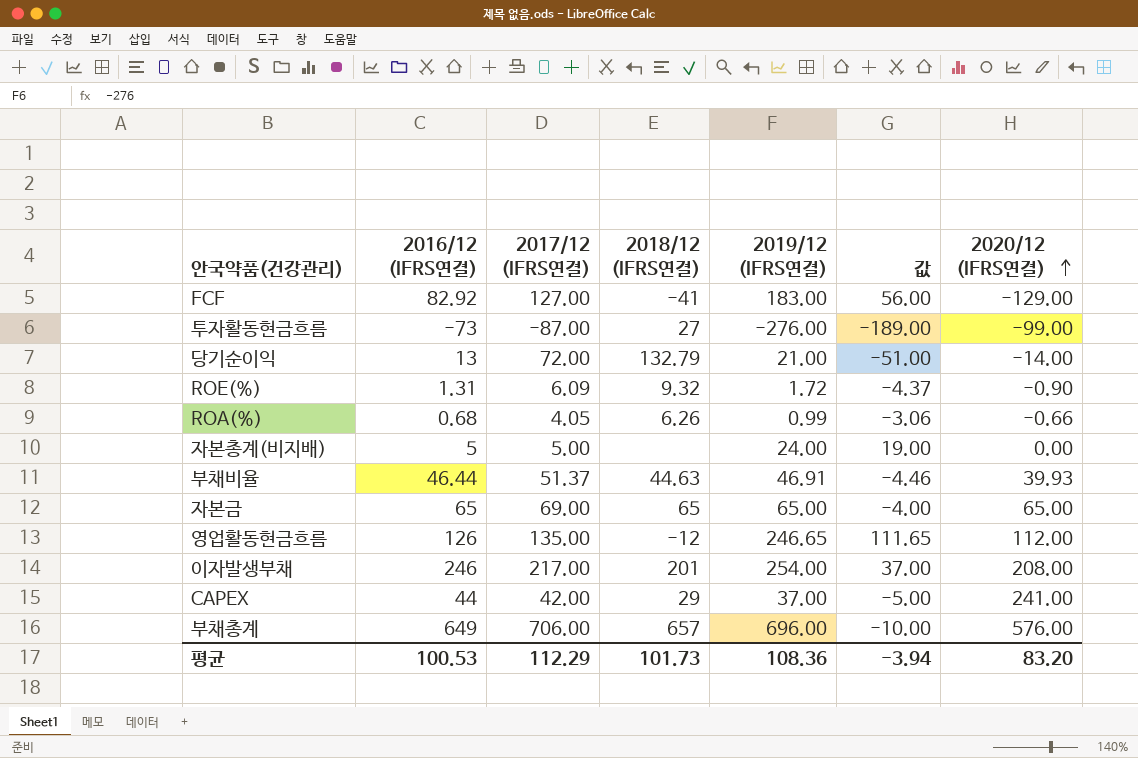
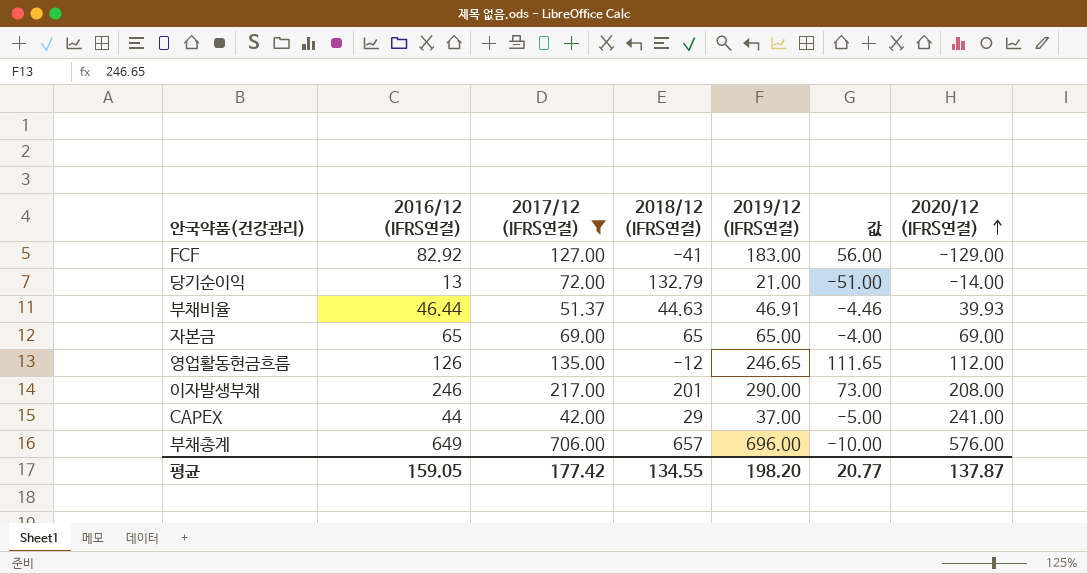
filter: none -> 2017/12 (IFRS연결) >= 42.00
자본금 | 2020/12 (IFRS연결): 65.00 -> 69.00
이자발생부채 | 2019/12 (IFRS연결): 254.00 -> 290.00
이자발생부채 | 값: 37.00 -> 73.00
평균 | 2016/12 (IFRS연결): 100.53 -> 159.05
평균 | 2017/12 (IFRS연결): 112.29 -> 177.42
평균 | 2018/12 (IFRS연결): 101.73 -> 134.55
평균 | 2019/12 (IFRS연결): 108.36 -> 198.20
평균 | 값: -3.94 -> 20.77
평균 | 2020/12 (IFRS연결): 83.20 -> 137.87

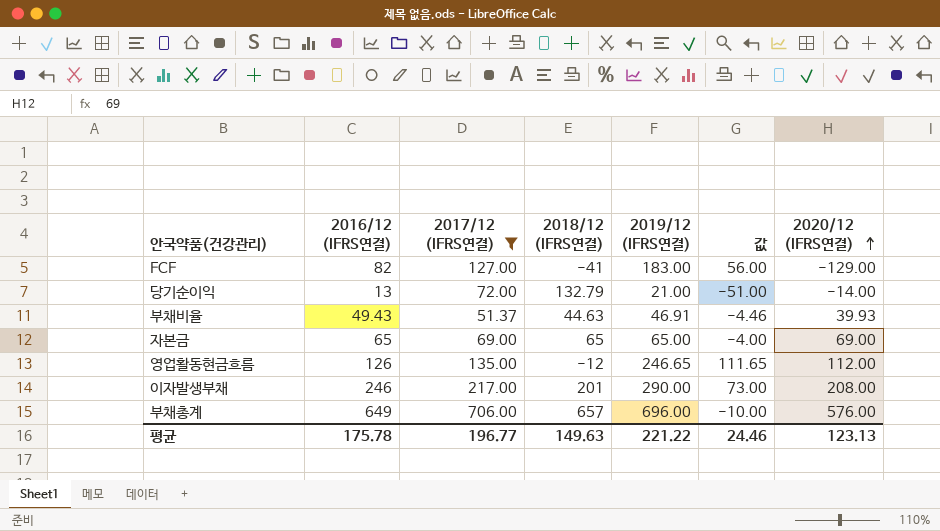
row CAPEX: 44 | 42.00 | 29 | 37.00 | -5.00 | 241.00 -> none
FCF | 2016/12 (IFRS연결): 82.92 -> 82
부채비율 | 2016/12 (IFRS연결): 46.44 -> 49.43
평균 | 2016/12 (IFRS연결): 159.05 -> 175.78
평균 | 2017/12 (IFRS연결): 177.42 -> 196.77
평균 | 2018/12 (IFRS연결): 134.55 -> 149.63
평균 | 2019/12 (IFRS연결): 198.20 -> 221.22
평균 | 값: 20.77 -> 24.46
평균 | 2020/12 (IFRS연결): 137.87 -> 123.13

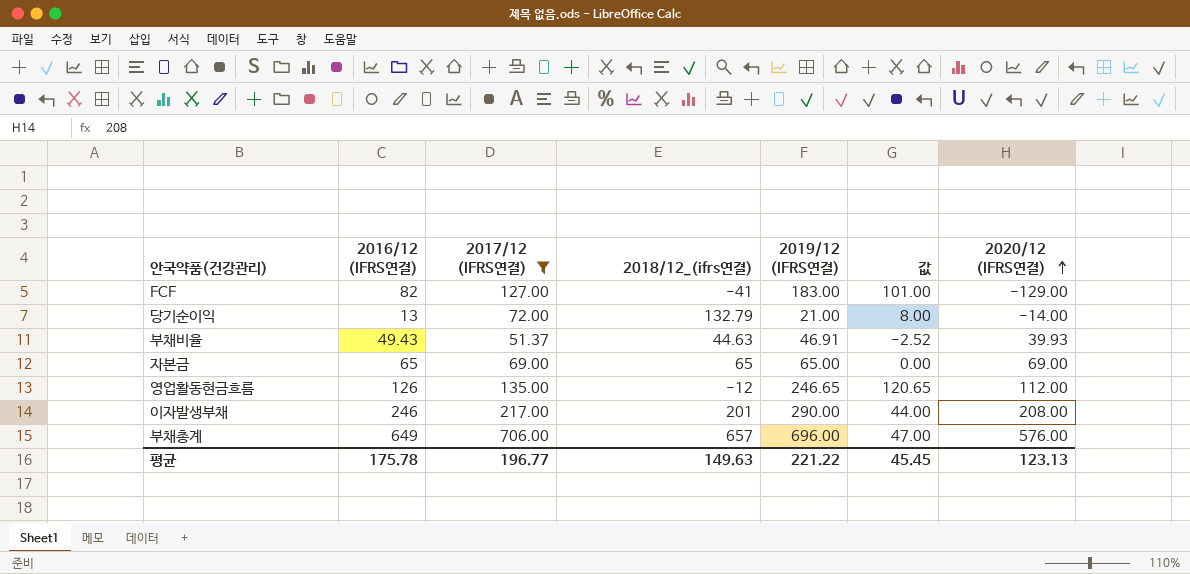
column name: 2018/12 (IFRS연결) -> 2018/12_(ifrs연결)
column 값 | formula: [2019/12 (IFRS연결)] - [2017/12 (IFRS연결)] -> [2019/12 (IFRS연결)] - [2016/12 (IFRS연결)]
평균 | 값: 24.46 -> 45.45

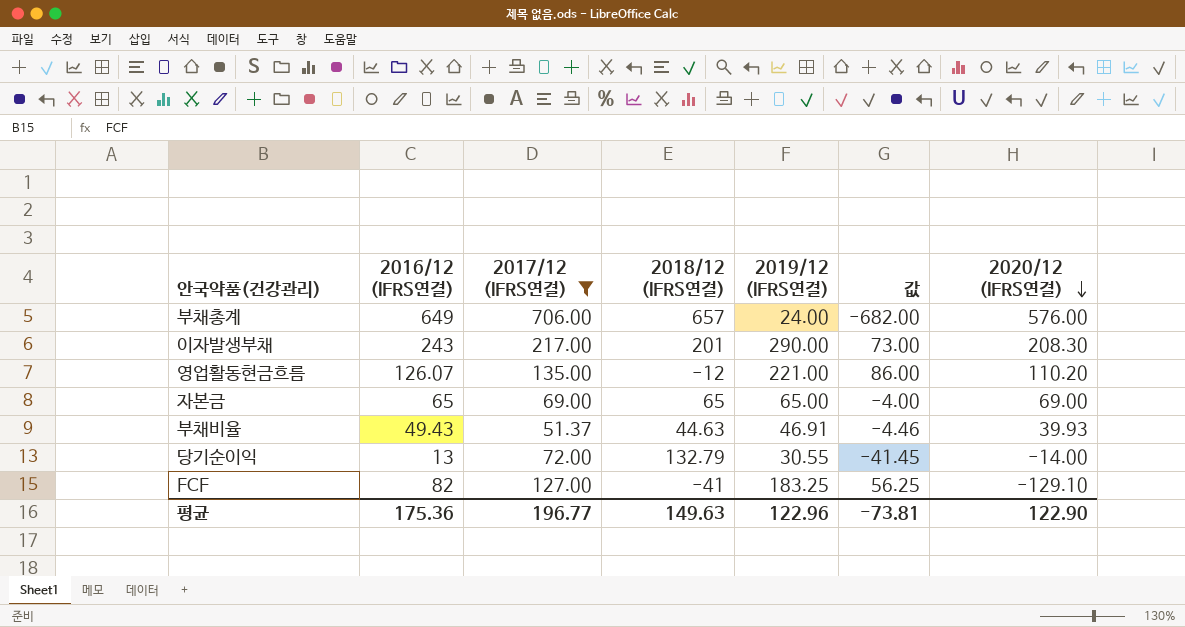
row order: 2020/12 (IFRS연결) ascending -> 2020/12 (IFRS연결) descending
column name: 2018/12_(ifrs연결) -> 2018/12 (IFRS연결)
column 값 | formula: [2019/12 (IFRS연결)] - [2016/12 (IFRS연결)] -> [2019/12 (IFRS연결)] - [2017/12 (IFRS연결)]
부채총계 | 2019/12 (IFRS연결): 696.00 -> 24.00
이자발생부채 | 2016/12 (IFRS연결): 246 -> 243
이자발생부채 | 2020/12 (IFRS연결): 208.00 -> 208.30
영업활동현금흐름 | 2016/12 (IFRS연결): 126 -> 126.07
영업활동현금흐름 | 2019/12 (IFRS연결): 246.65 -> 221.00
영업활동현금흐름 | 2020/12 (IFRS연결): 112.00 -> 110.20
당기순이익 | 2019/12 (IFRS연결): 21.00 -> 30.55
FCF | 2019/12 (IFRS연결): 183.00 -> 183.25
FCF | 2020/12 (IFRS연결): -129.00 -> -129.10
평균 | 2016/12 (IFRS연결): 175.78 -> 175.36
평균 | 2019/12 (IFRS연결): 221.22 -> 122.96
평균 | 값: 45.45 -> -73.81
평균 | 2020/12 (IFRS연결): 123.13 -> 122.90

